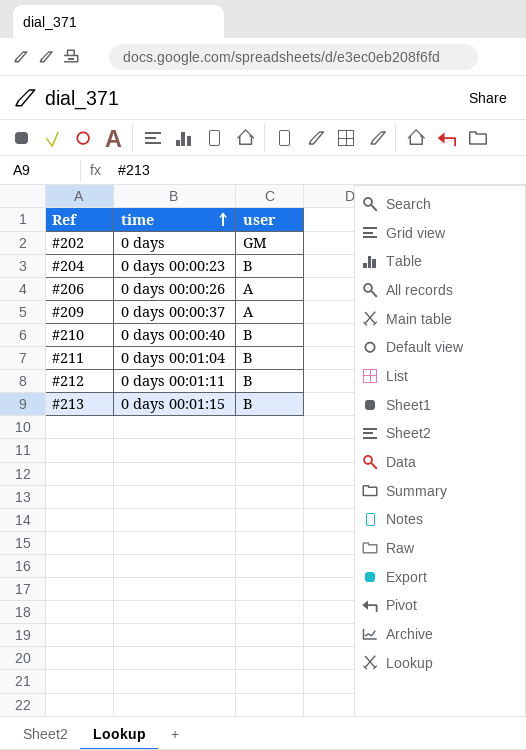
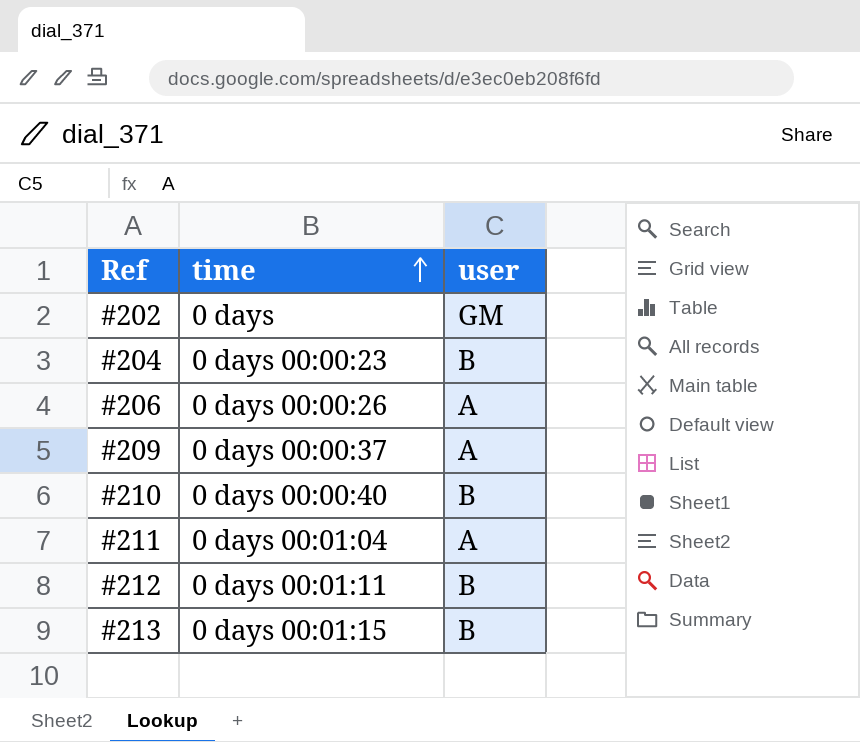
#211 | user: B -> A

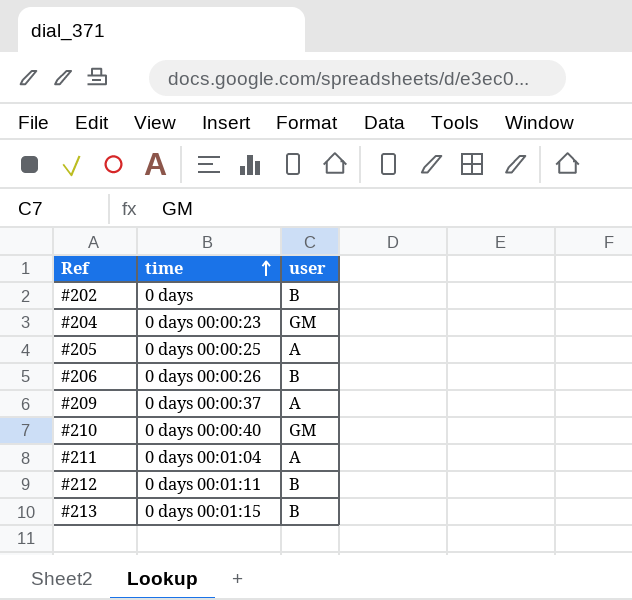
#202 | user: GM -> B
#204 | user: B -> GM
row #205: none -> 0 days 00:00:25 | A
#206 | user: A -> B
#210 | user: B -> GM

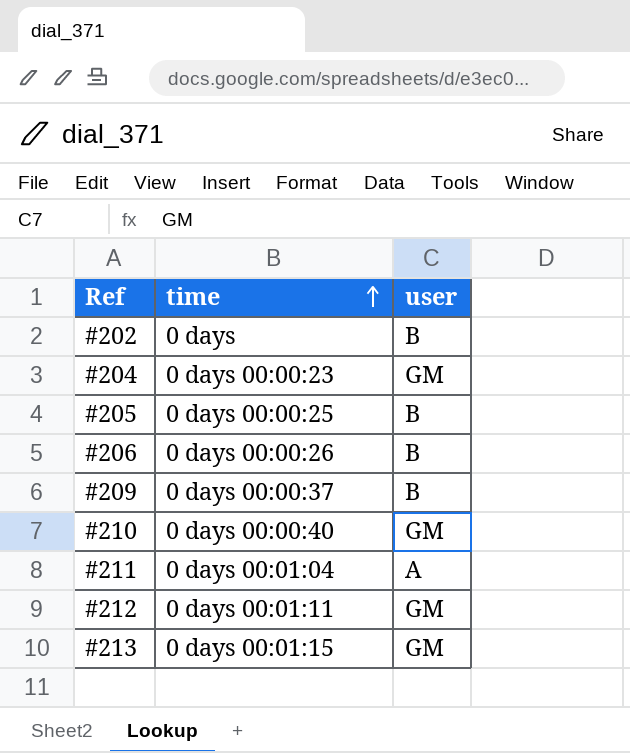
#205 | user: A -> B
#209 | user: A -> B
#212 | user: B -> GM
#213 | user: B -> GM

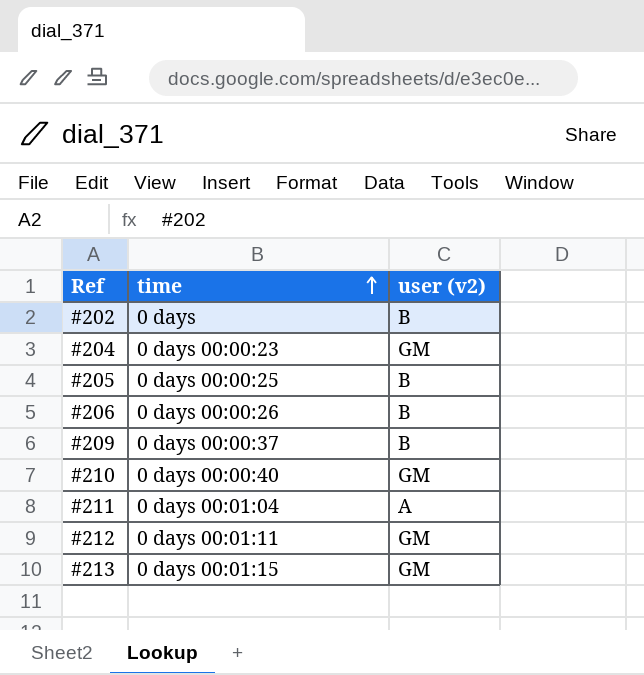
column name: user -> user (v2)

